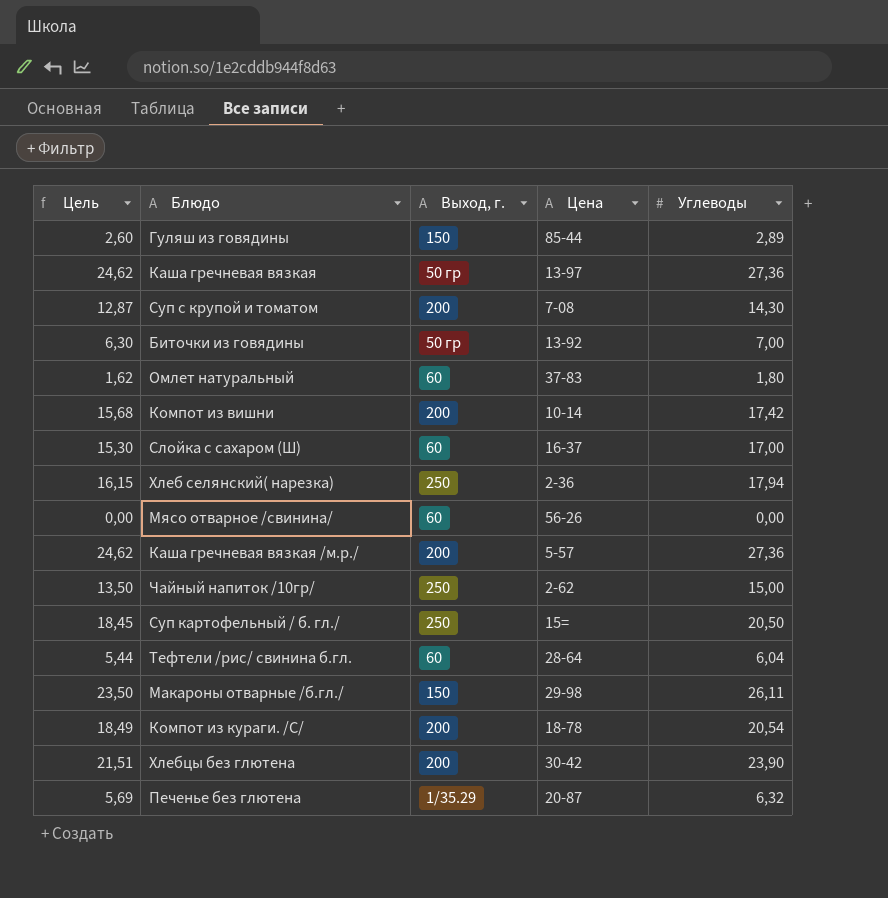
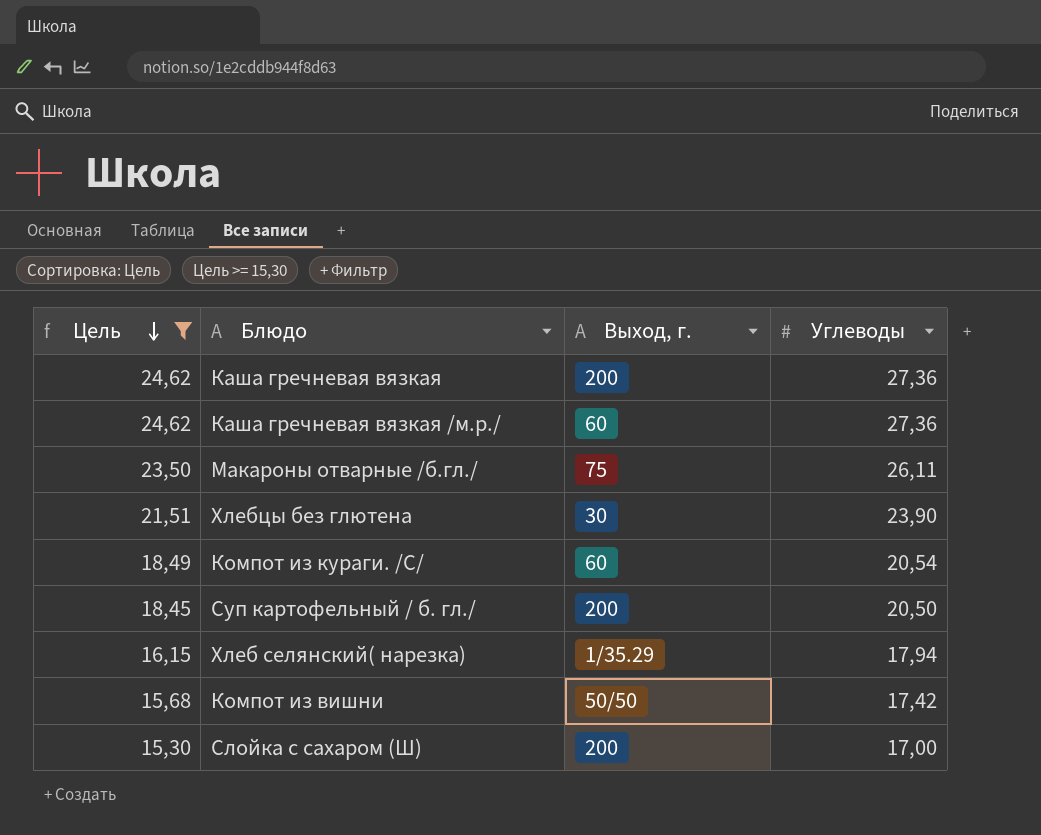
filter: none -> Цель >= 15,30
row order: none -> Цель descending
column Цена | position: 4 -> none
Каша гречневая вязкая | Выход, г.: 50 гр -> 200
Каша гречневая вязкая /м.р./ | Выход, г.: 200 -> 60
Макароны отварные /б.гл./ | Выход, г.: 150 -> 75
Хлебцы без глютена | Выход, г.: 200 -> 30
Компот из кураги. /С/ | Выход, г.: 200 -> 60
Суп картофельный / б. гл./ | Выход, г.: 250 -> 200
Хлеб селянский( нарезка) | Выход, г.: 250 -> 1/35.29
Компот из вишни | Выход, г.: 200 -> 50/50
Слойка с сахаром (Ш) | Выход, г.: 60 -> 200

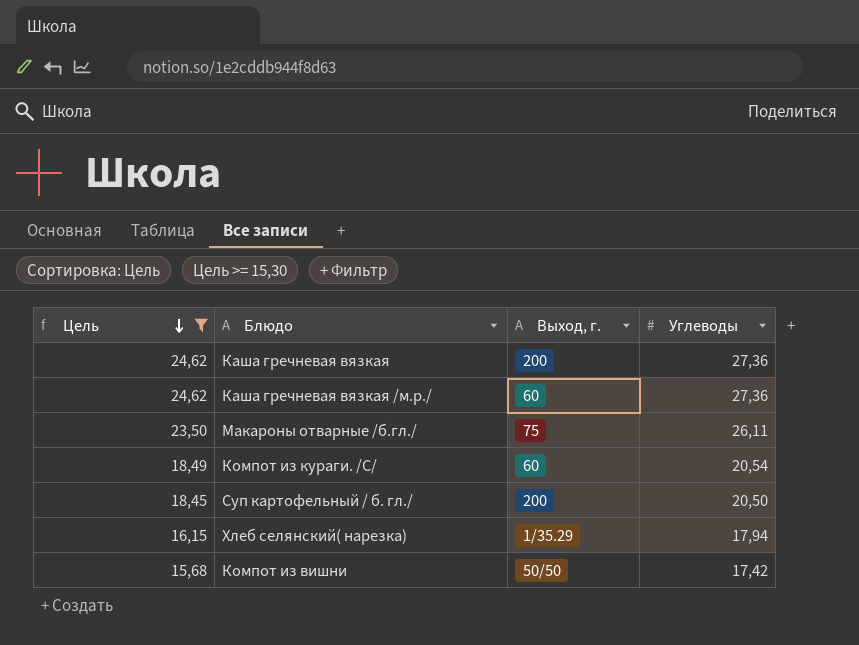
row Хлебцы без глютена: 21,51 | 30 | 23,90 -> none
row Слойка с сахаром (Ш): 15,30 | 200 | 17,00 -> none

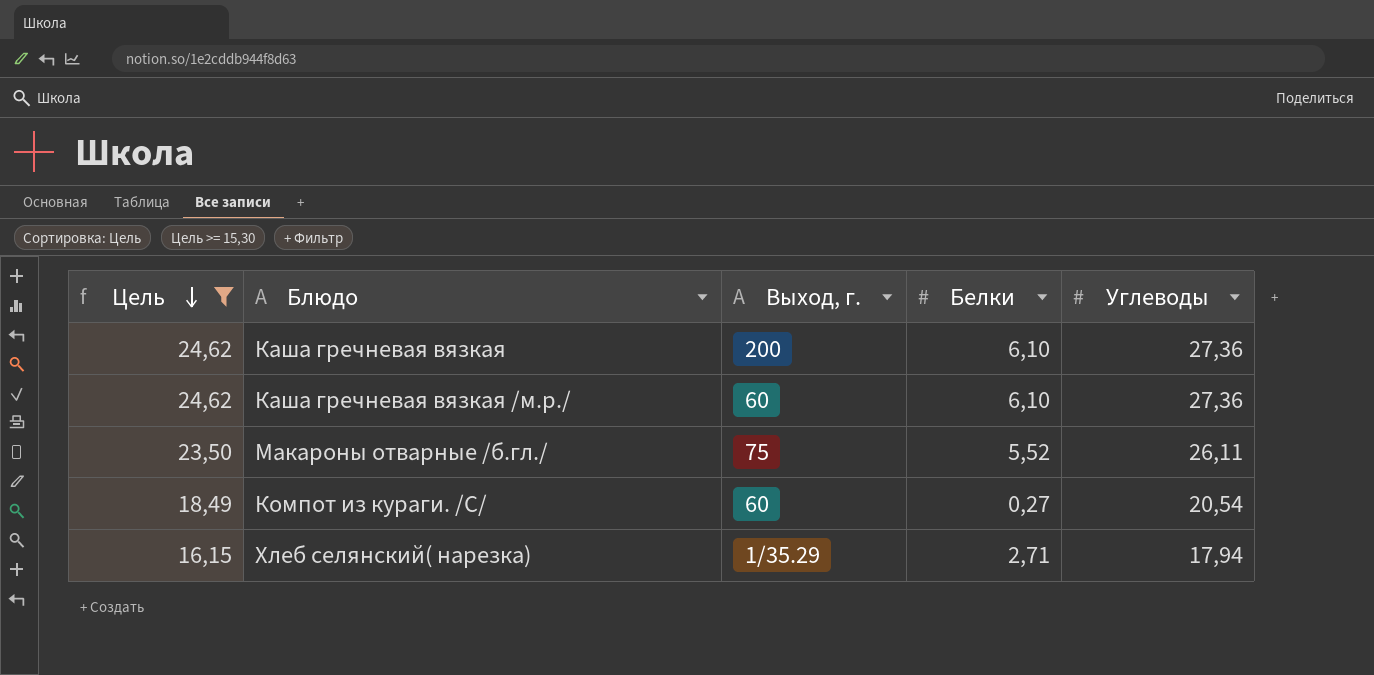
column Белки | position: none -> 4
row Суп картофельный / б. гл./: 18,45 | 200 | 20,50 -> none
row Компот из вишни: 15,68 | 50/50 | 17,42 -> none

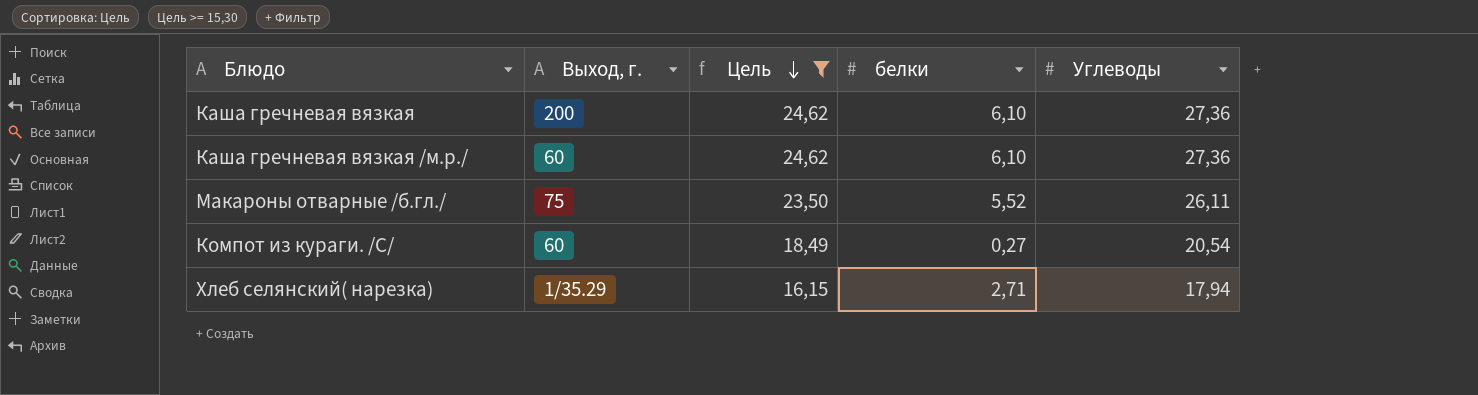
column Цель | position: 1 -> 3
column name: Белки -> белки

